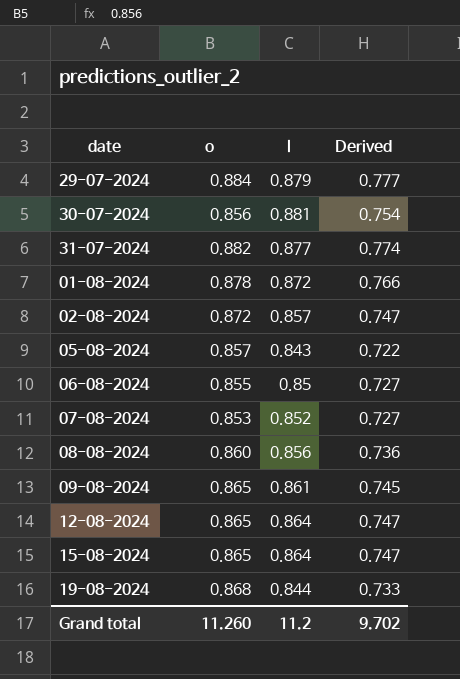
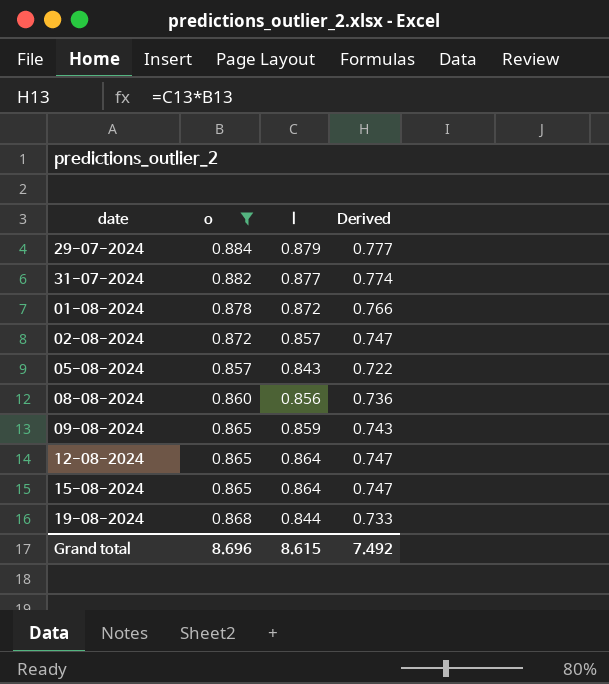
filter: none -> o >= 0.857
09-08-2024 | l: 0.861 -> 0.859
09-08-2024 | Derived: 0.745 -> 0.743
Grand total | o: 11.260 -> 8.696
Grand total | l: 11.2 -> 8.615
Grand total | Derived: 9.702 -> 7.492

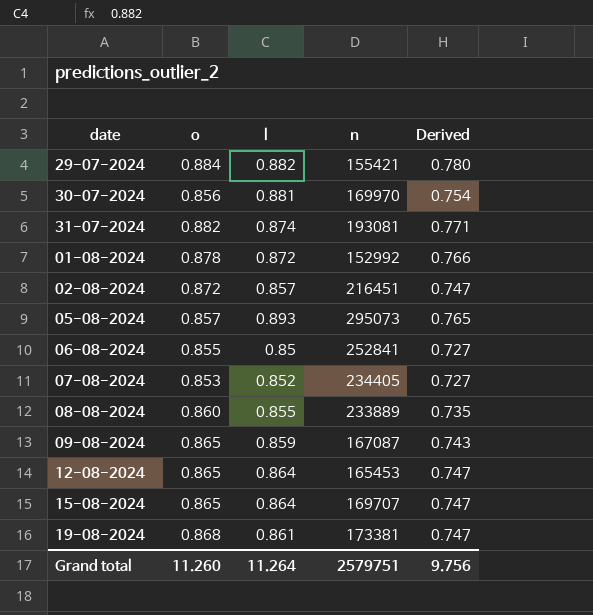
filter: o >= 0.857 -> none
column n | position: none -> 4
29-07-2024 | l: 0.879 -> 0.882
29-07-2024 | Derived: 0.777 -> 0.780
31-07-2024 | l: 0.877 -> 0.874
31-07-2024 | Derived: 0.774 -> 0.771
05-08-2024 | l: 0.843 -> 0.893
05-08-2024 | Derived: 0.722 -> 0.765
08-08-2024 | l: 0.856 -> 0.855
08-08-2024 | Derived: 0.736 -> 0.735
19-08-2024 | l: 0.844 -> 0.861
19-08-2024 | Derived: 0.733 -> 0.747
Grand total | o: 8.696 -> 11.260
Grand total | l: 8.615 -> 11.264
Grand total | Derived: 7.492 -> 9.756

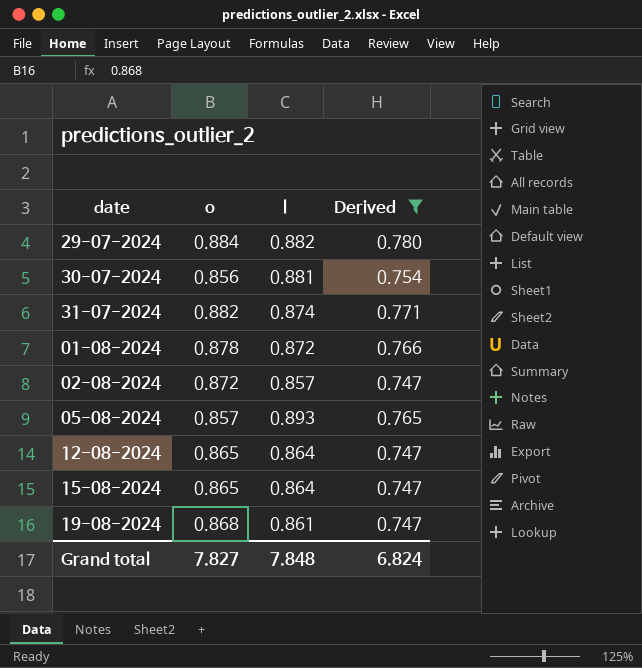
filter: none -> Derived >= 0.747
column n | position: 4 -> none
Grand total | o: 11.260 -> 7.827
Grand total | l: 11.264 -> 7.848
Grand total | Derived: 9.756 -> 6.824

